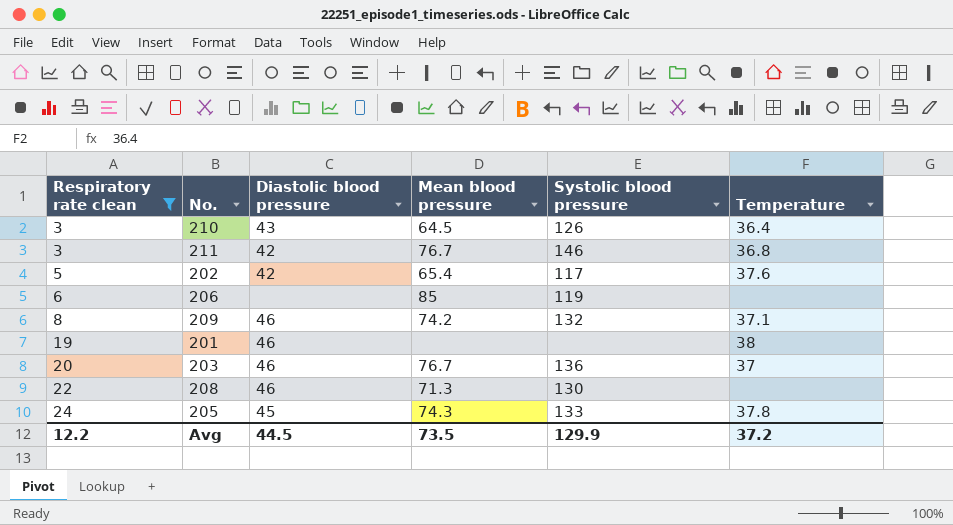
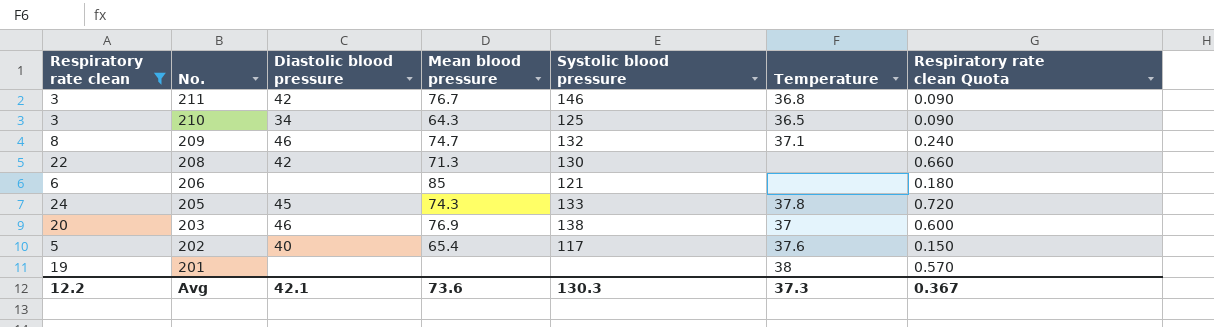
row order: Respiratory rate clean ascending -> No. descending
column Respiratory rate clean Quota | formula: none -> [Respiratory rate clean] * 0.03
210 | Diastolic blood pressure: 43 -> 34
210 | Mean blood pressure: 64.5 -> 64.3
210 | Systolic blood pressure: 126 -> 125
210 | Temperature: 36.4 -> 36.5
209 | Mean blood pressure: 74.2 -> 74.7
208 | Diastolic blood pressure: 46 -> 42
206 | Systolic blood pressure: 119 -> 121
203 | Mean blood pressure: 76.7 -> 76.9
203 | Systolic blood pressure: 136 -> 138
202 | Diastolic blood pressure: 42 -> 40
201 | Diastolic blood pressure: 46 -> none
Avg | Diastolic blood pressure: 44.5 -> 42.1
Avg | Mean blood pressure: 73.5 -> 73.6
Avg | Systolic blood pressure: 129.9 -> 130.3
Avg | Temperature: 37.2 -> 37.3

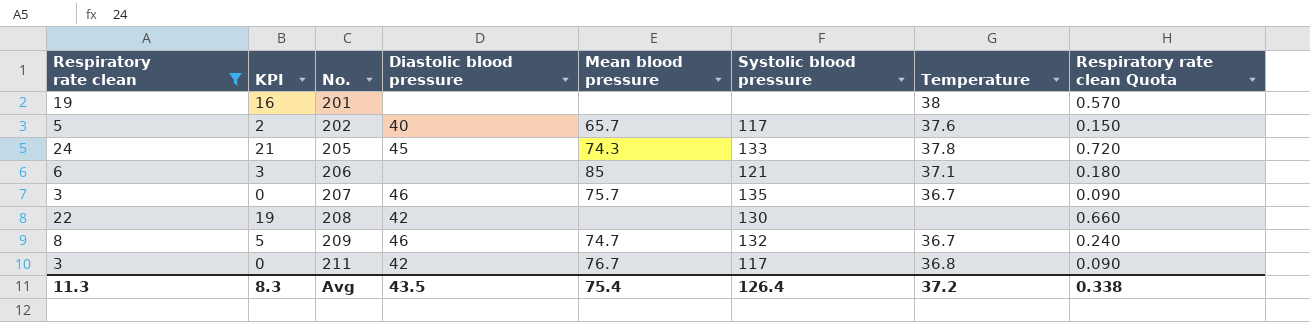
row order: No. descending -> No. ascending
column KPI | formula: none -> [Respiratory rate clean] - 3
row 210: 3 | 34 | 64.3 | 125 | 36.5 | 0.090 -> none
row 203: 20 | 46 | 76.9 | 138 | 37 | 0.600 -> none
202 | Mean blood pressure: 65.4 -> 65.7
206 | Temperature: none -> 37.1
row 207: none -> 3 | 0 | 46 | 75.7 | 135 | 36.7 | 0.090
208 | Mean blood pressure: 71.3 -> none
209 | Temperature: 37.1 -> 36.7
211 | Systolic blood pressure: 146 -> 117
Avg | Respiratory rate clean: 12.2 -> 11.3
Avg | Diastolic blood pressure: 42.1 -> 43.5
Avg | Mean blood pressure: 73.6 -> 75.4
Avg | Systolic blood pressure: 130.3 -> 126.4
Avg | Temperature: 37.3 -> 37.2
Avg | Respiratory rate clean Quota: 0.367 -> 0.338

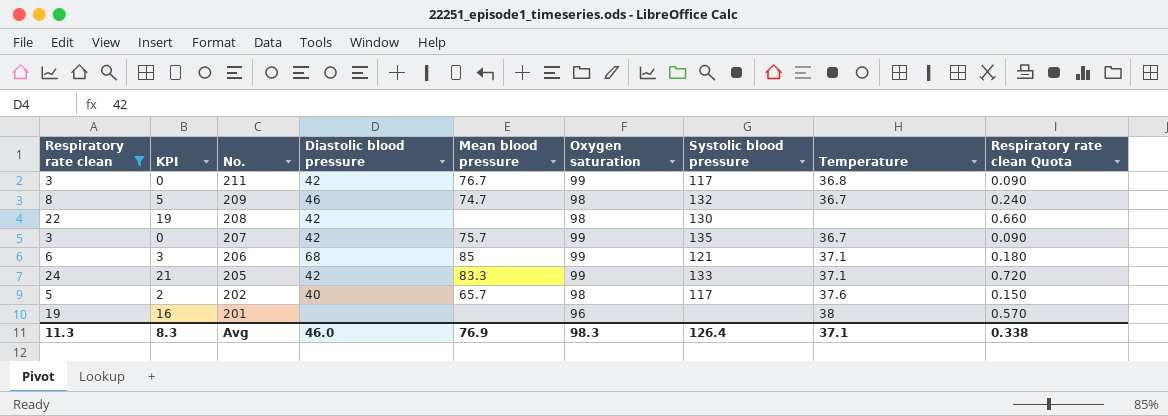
row order: No. ascending -> No. descending
column Oxygen saturation | position: none -> 6
207 | Diastolic blood pressure: 46 -> 42
206 | Diastolic blood pressure: none -> 68
205 | Diastolic blood pressure: 45 -> 42
205 | Mean blood pressure: 74.3 -> 83.3
205 | Temperature: 37.8 -> 37.1
Avg | Diastolic blood pressure: 43.5 -> 46.0
Avg | Mean blood pressure: 75.4 -> 76.9
Avg | Temperature: 37.2 -> 37.1

